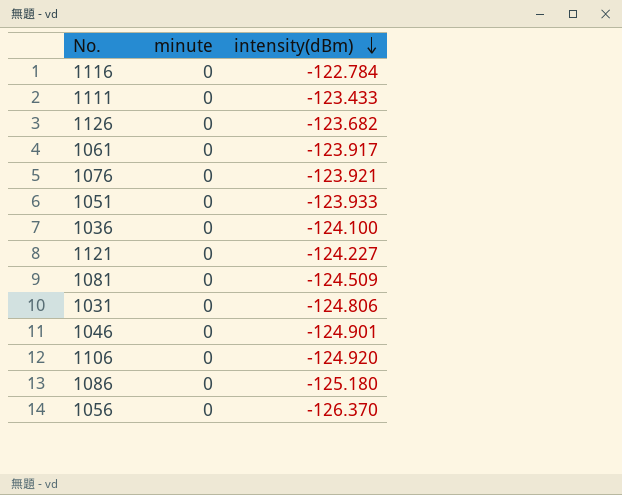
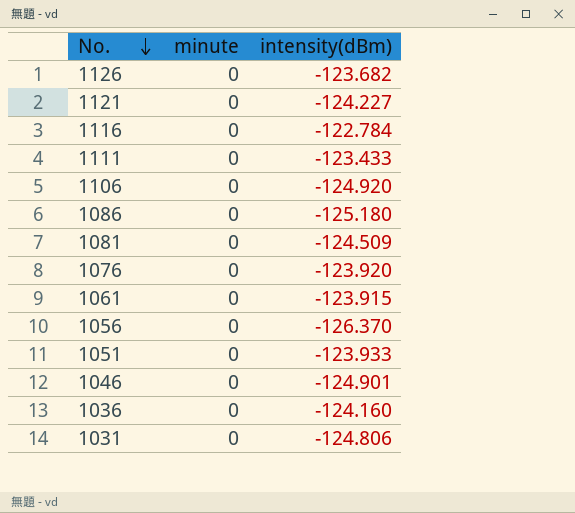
row order: intensity(dBm) descending -> No. descending
1076 | intensity(dBm): -123.921 -> -123.920
1061 | intensity(dBm): -123.917 -> -123.915
1036 | intensity(dBm): -124.100 -> -124.160

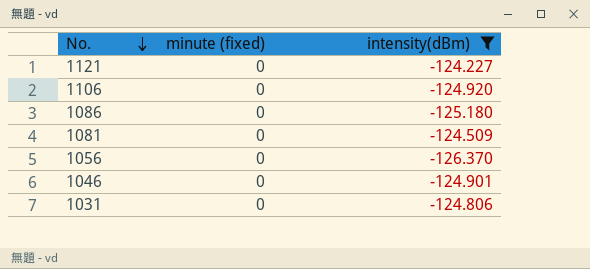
filter: none -> intensity(dBm) <= -124.227
column name: minute -> minute (fixed)

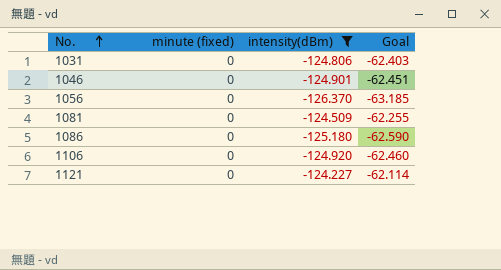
row order: No. descending -> No. ascending
column Goal | formula: none -> [intensity(dBm)] * 0.5

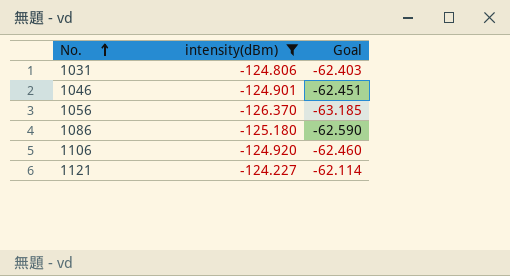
column minute (fixed) | position: 2 -> none
row 1081: 0 | -124.509 | -62.255 -> none

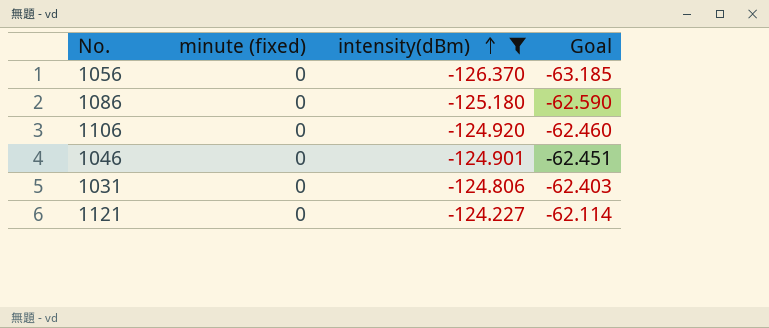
row order: No. ascending -> intensity(dBm) ascending
column minute (fixed) | position: none -> 2

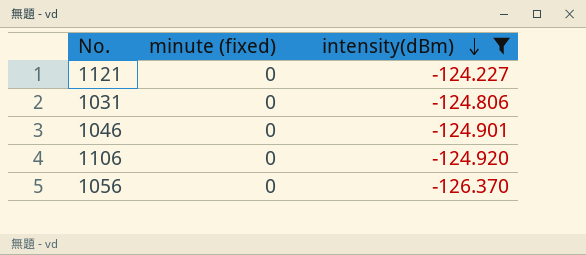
row order: intensity(dBm) ascending -> intensity(dBm) descending
column Goal | formula: [intensity(dBm)] * 0.5 -> none
row 1086: 0 | -125.180 | -62.590 -> none

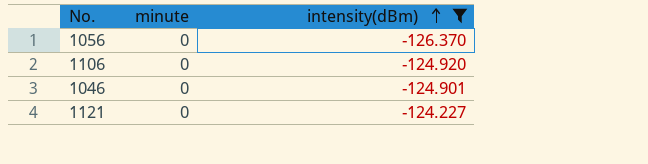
row order: intensity(dBm) descending -> intensity(dBm) ascending
column name: minute (fixed) -> minute
row 1031: 0 | -124.806 -> none

